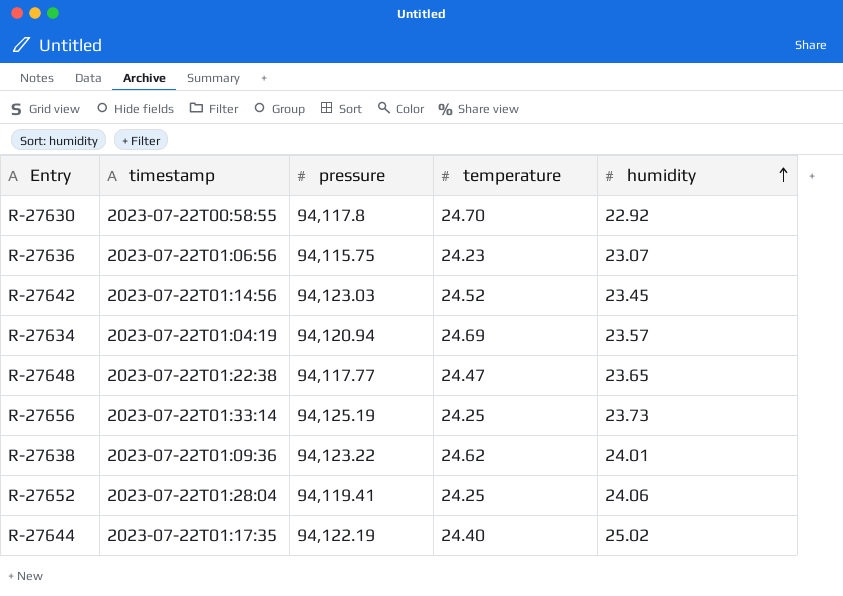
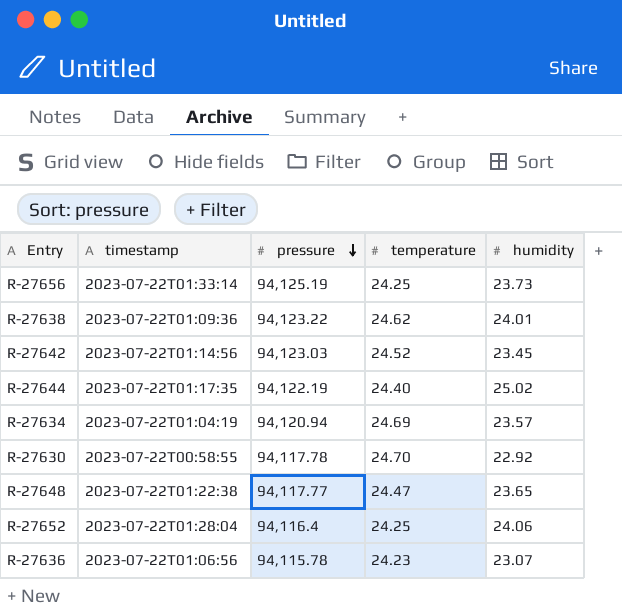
row order: humidity ascending -> pressure descending
R-27630 | pressure: 94,117.8 -> 94,117.78
R-27652 | pressure: 94,119.41 -> 94,116.4
R-27636 | pressure: 94,115.75 -> 94,115.78

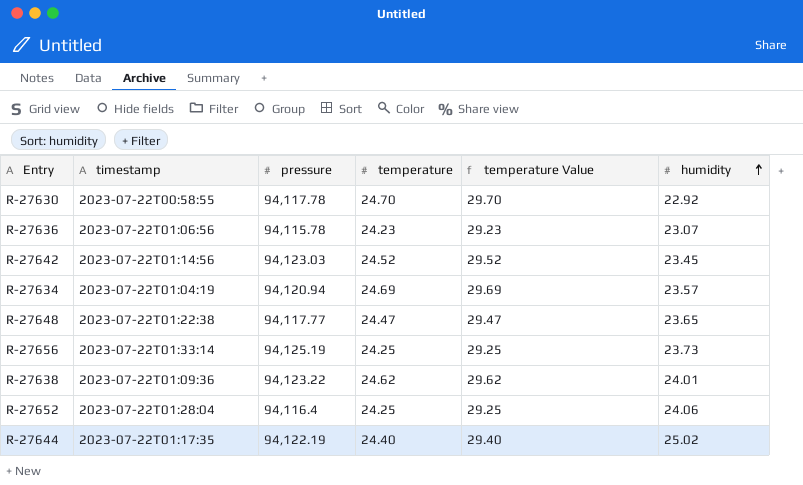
row order: pressure descending -> humidity ascending
column temperature Value | formula: none -> [temperature] + 5

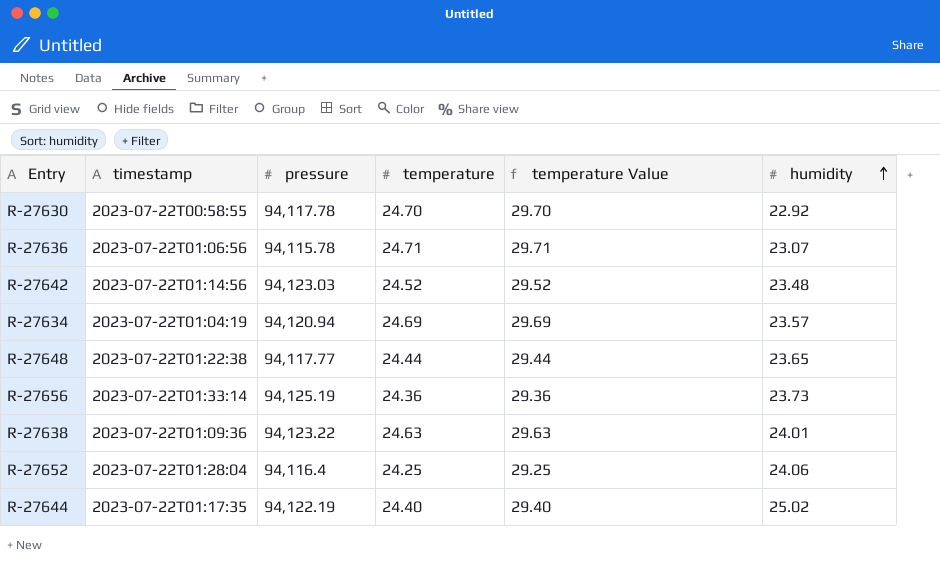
R-27636 | temperature: 24.23 -> 24.71
R-27636 | temperature Value: 29.23 -> 29.71
R-27642 | humidity: 23.45 -> 23.48
R-27648 | temperature: 24.47 -> 24.44
R-27648 | temperature Value: 29.47 -> 29.44
R-27656 | temperature: 24.25 -> 24.36
R-27656 | temperature Value: 29.25 -> 29.36
R-27638 | temperature: 24.62 -> 24.63
R-27638 | temperature Value: 29.62 -> 29.63

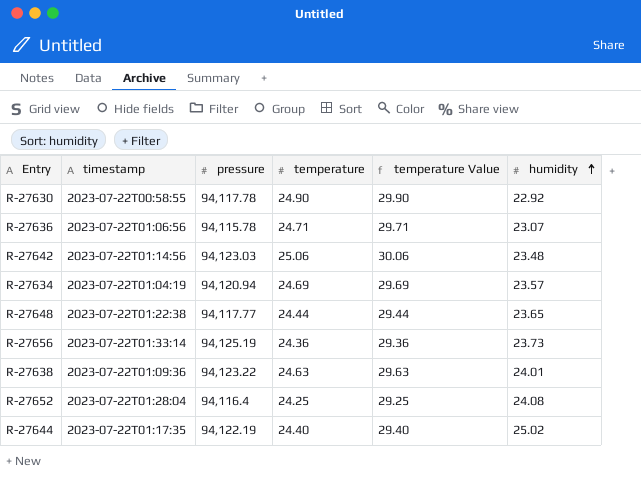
R-27630 | temperature: 24.70 -> 24.90
R-27630 | temperature Value: 29.70 -> 29.90
R-27642 | temperature: 24.52 -> 25.06
R-27642 | temperature Value: 29.52 -> 30.06
R-27652 | humidity: 24.06 -> 24.08

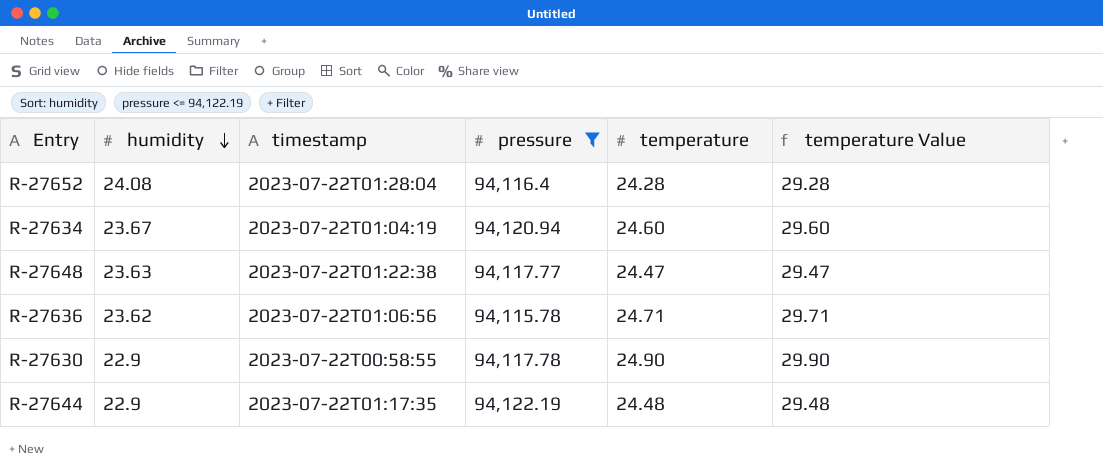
filter: none -> pressure <= 94,122.19
row order: humidity ascending -> humidity descending
column humidity | position: 6 -> 2
R-27652 | temperature: 24.25 -> 24.28
R-27652 | temperature Value: 29.25 -> 29.28
R-27634 | humidity: 23.57 -> 23.67
R-27634 | temperature: 24.69 -> 24.60
R-27634 | temperature Value: 29.69 -> 29.60
R-27648 | humidity: 23.65 -> 23.63
R-27648 | temperature: 24.44 -> 24.47
R-27648 | temperature Value: 29.44 -> 29.47
R-27636 | humidity: 23.07 -> 23.62
R-27630 | humidity: 22.92 -> 22.9
R-27644 | humidity: 25.02 -> 22.9
R-27644 | temperature: 24.40 -> 24.48
R-27644 | temperature Value: 29.40 -> 29.48

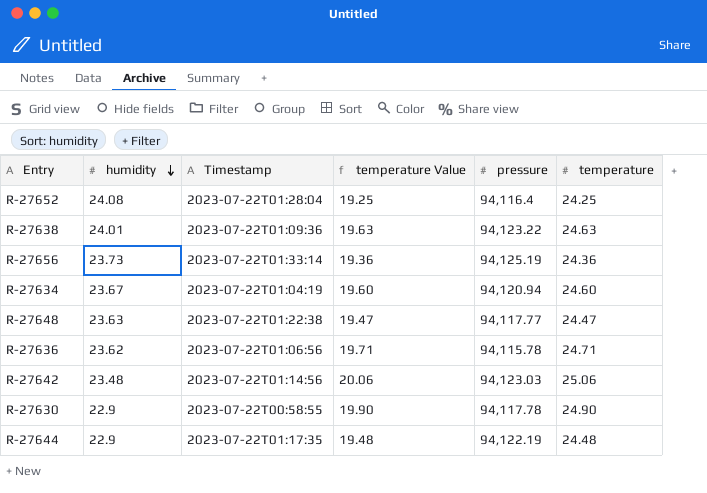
filter: pressure <= 94,122.19 -> none
column name: timestamp -> Timestamp
column temperature Value | formula: [temperature] + 5 -> [temperature] - 5
column temperature Value | position: 6 -> 4
R-27652 | temperature: 24.28 -> 24.25

